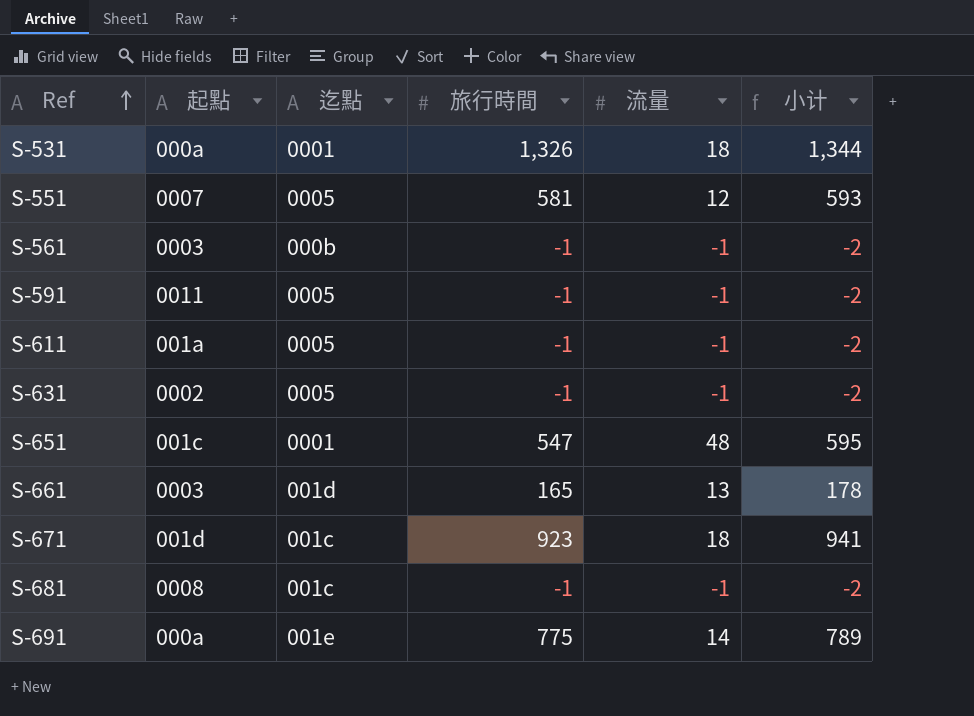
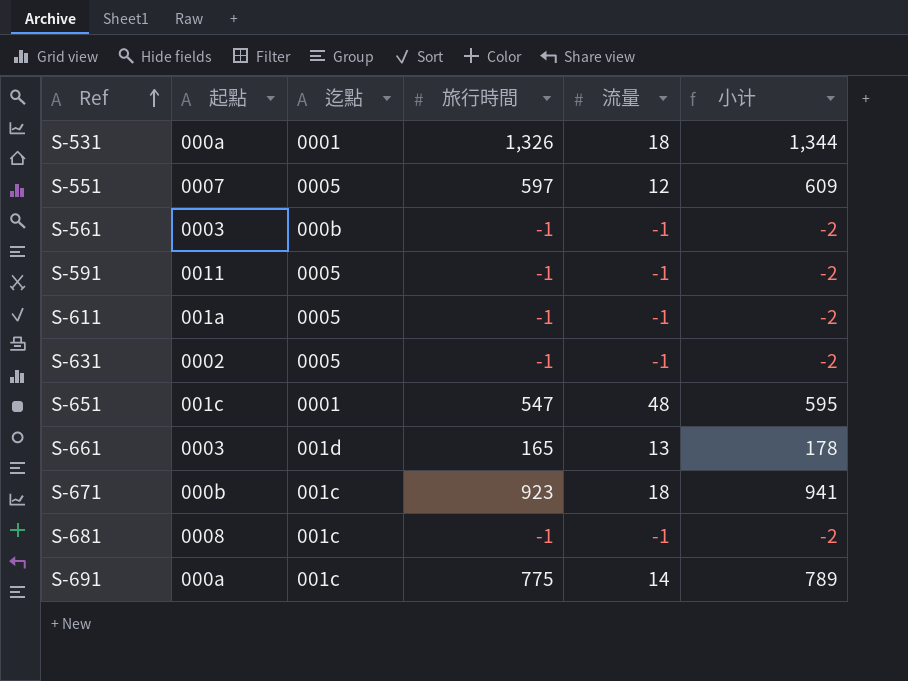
S-551 | 旅行時間: 581 -> 597
S-551 | 小计: 593 -> 609
S-671 | 起點: 001d -> 000b
S-691 | 迄點: 001e -> 001c

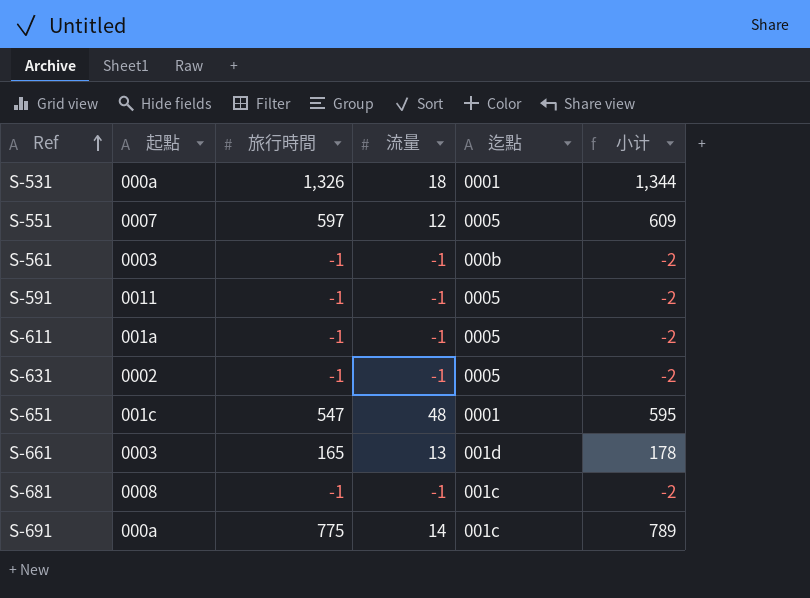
column 迄點 | position: 3 -> 5
row S-671: 000b | 001c | 923 | 18 | 941 -> none

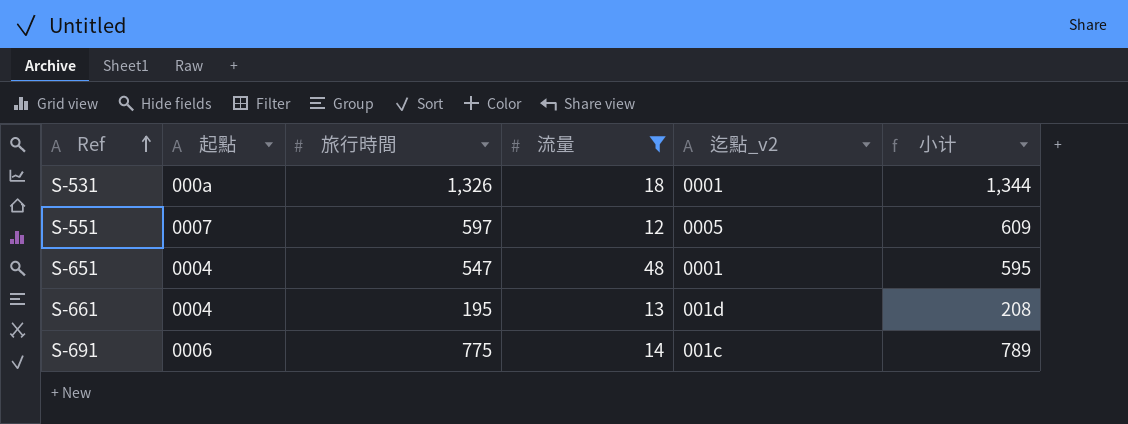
filter: none -> 流量 != -1
column name: 迄點 -> 迄點_v2
S-651 | 起點: 001c -> 0004
S-661 | 起點: 0003 -> 0004
S-661 | 旅行時間: 165 -> 195
S-661 | 小计: 178 -> 208
S-691 | 起點: 000a -> 0006

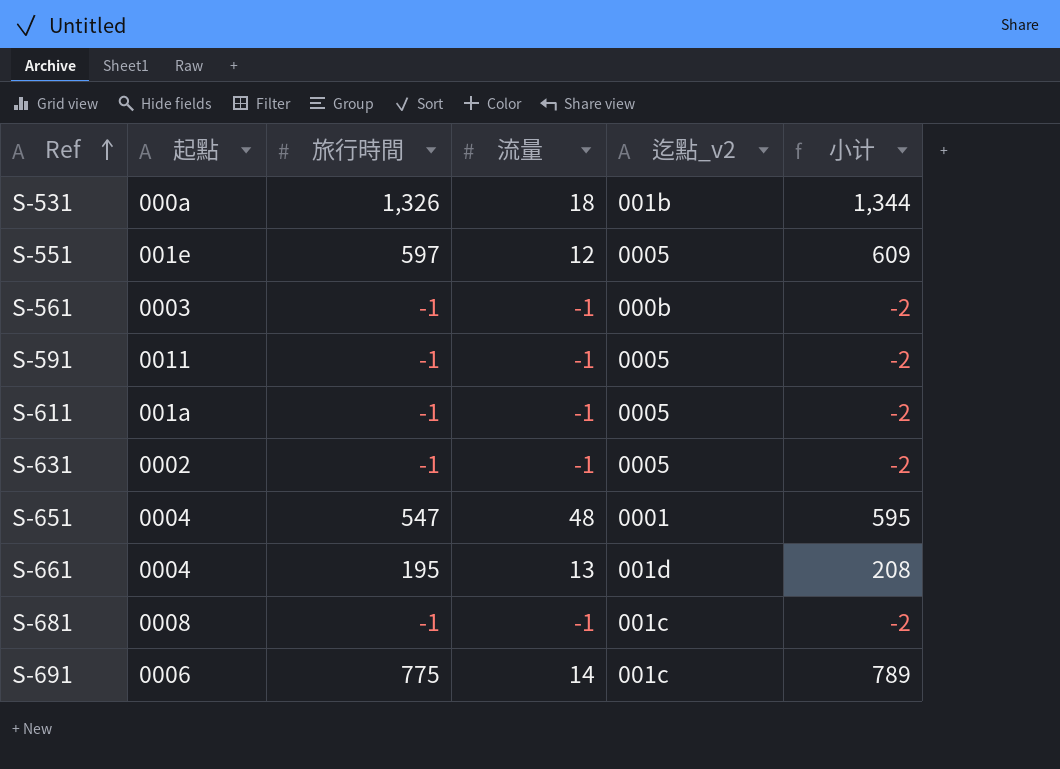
filter: 流量 != -1 -> none
S-531 | 迄點_v2: 0001 -> 001b
S-551 | 起點: 0007 -> 001e

